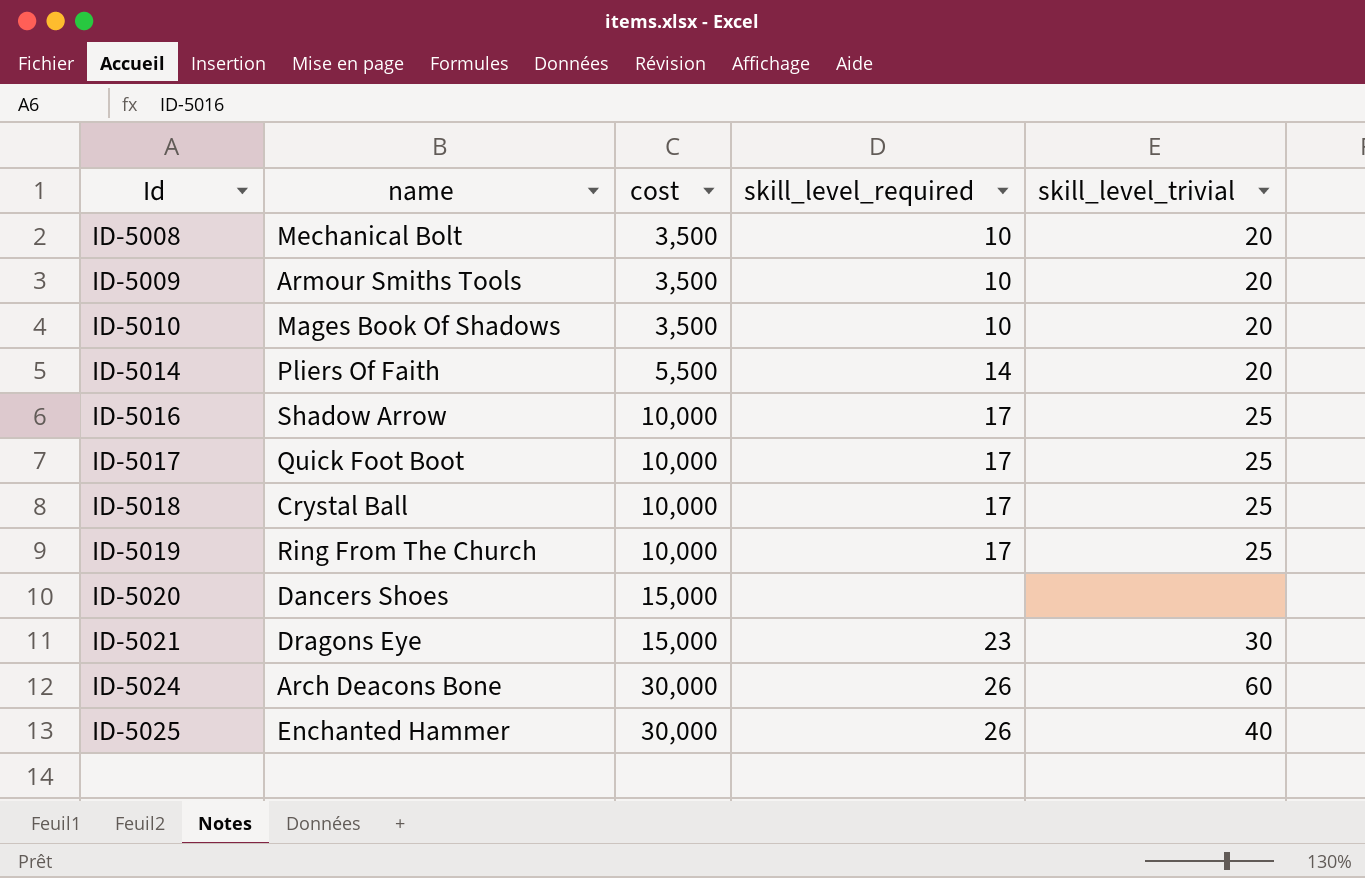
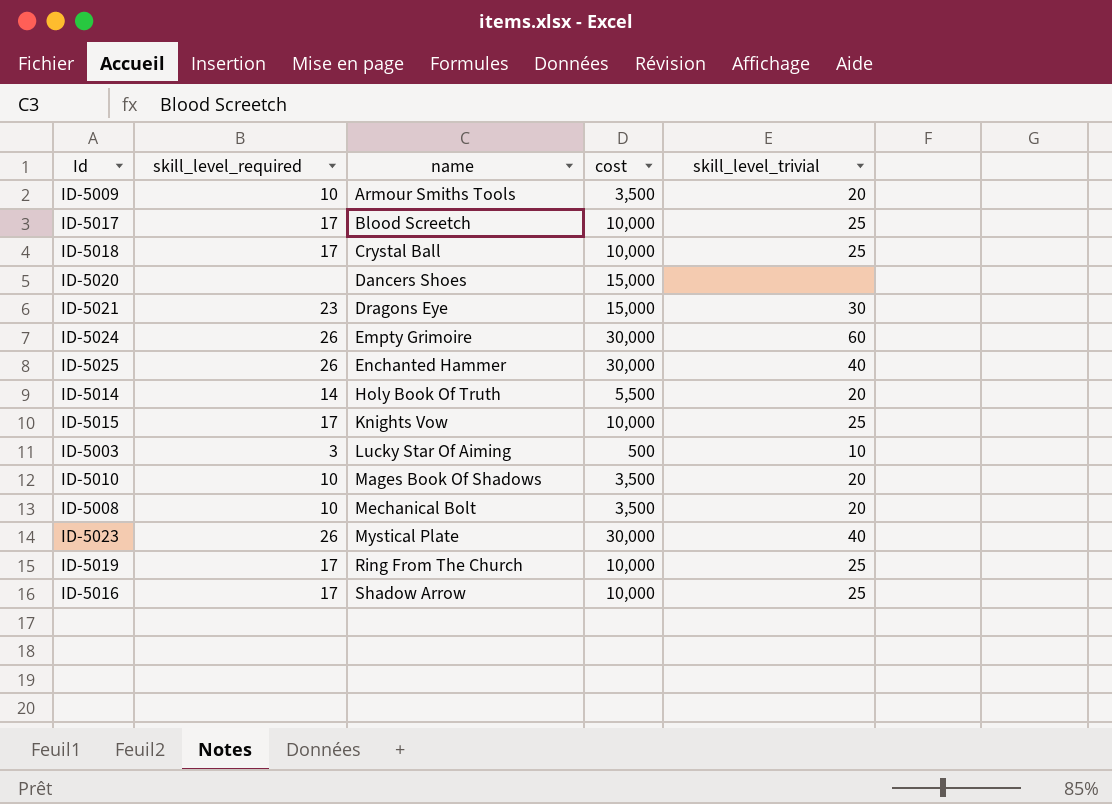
row order: Id ascending -> name ascending
column skill_level_required | position: 4 -> 2
ID-5017 | name: Quick Foot Boot -> Blood Screetch
ID-5024 | name: Arch Deacons Bone -> Empty Grimoire
ID-5014 | name: Pliers Of Faith -> Holy Book Of Truth
row ID-5015: none -> 17 | Knights Vow | 10,000 | 25
row ID-5003: none -> 3 | Lucky Star Of Aiming | 500 | 10
row ID-5023: none -> 26 | Mystical Plate | 30,000 | 40

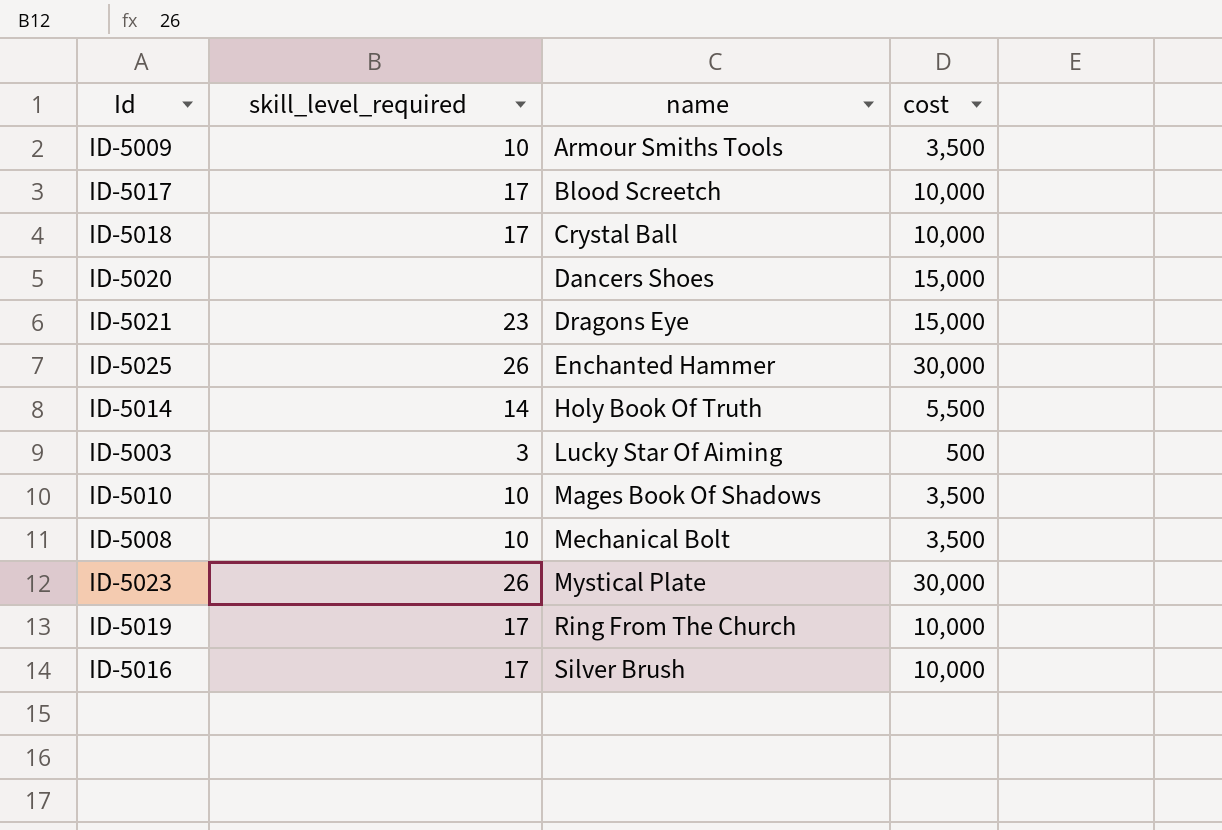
column skill_level_trivial | position: 5 -> none
row ID-5024: 26 | Empty Grimoire | 30,000 | 60 -> none
row ID-5015: 17 | Knights Vow | 10,000 | 25 -> none
ID-5016 | name: Shadow Arrow -> Silver Brush

